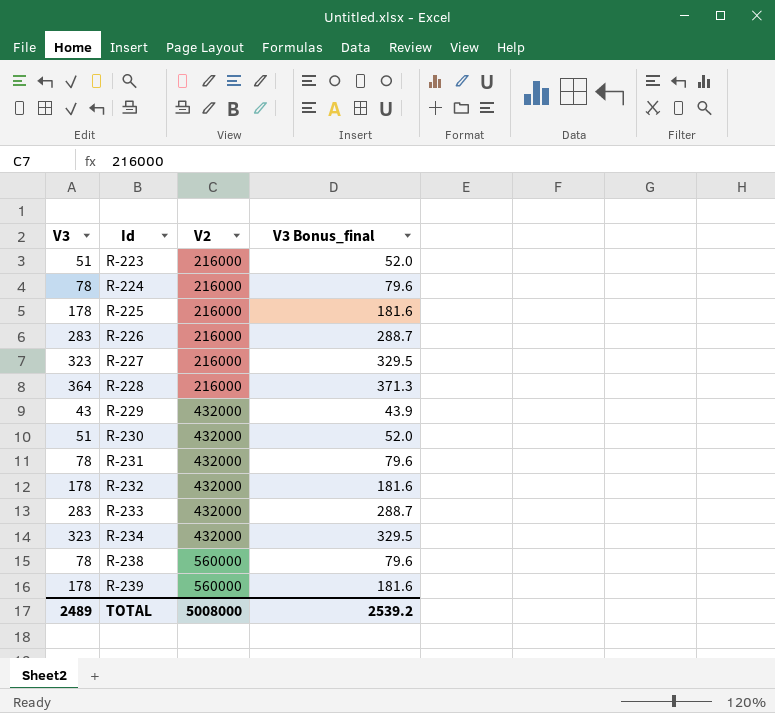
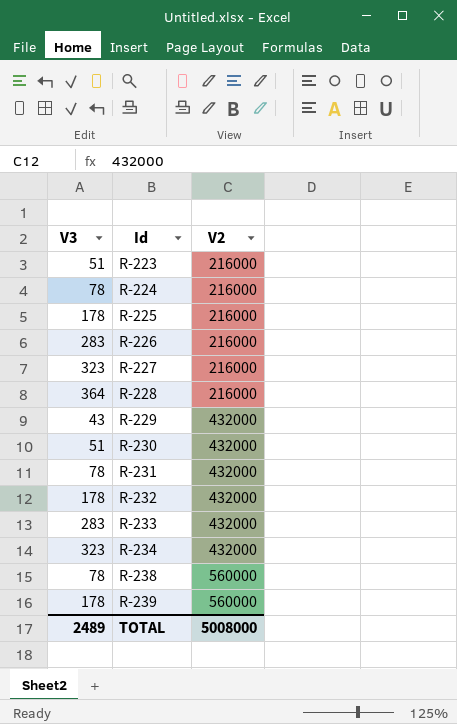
column V3 Bonus_final | formula: [V3] * 1.02 -> none

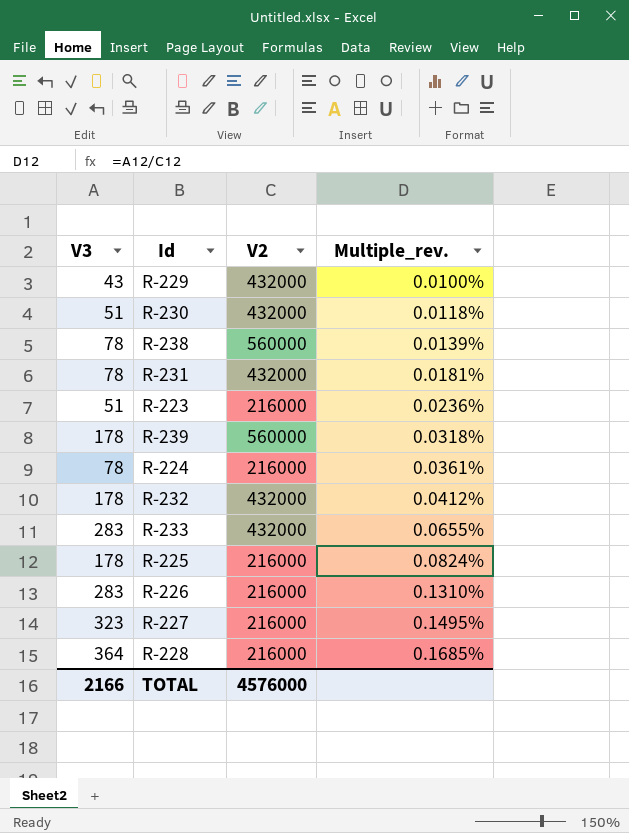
row order: Id ascending -> Multiple_rev. ascending
column Multiple_rev. | formula: none -> [V3] / [V2]
row R-234: 323 | 432000 -> none
TOTAL | V3: 2489 -> 2166
TOTAL | V2: 5008000 -> 4576000

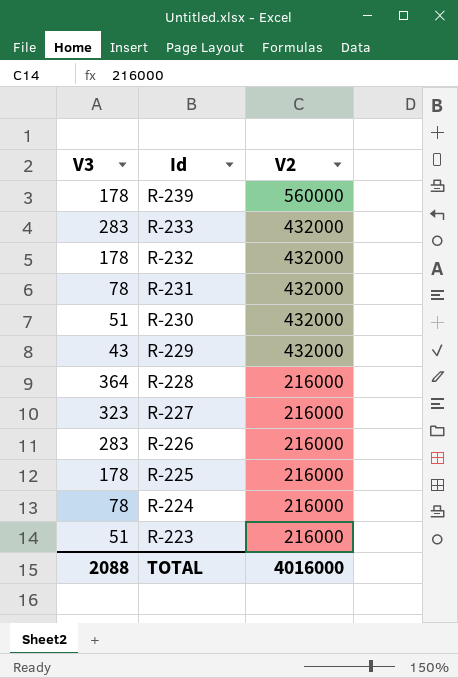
row order: Multiple_rev. ascending -> Id descending
column Multiple_rev. | formula: [V3] / [V2] -> none
row R-238: 78 | 560000 | 0.0139% -> none
TOTAL | V3: 2166 -> 2088
TOTAL | V2: 4576000 -> 4016000

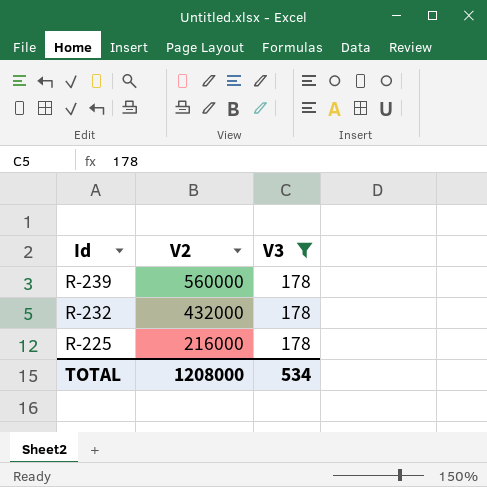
filter: none -> V3 = 178
column V3 | position: 1 -> 3
TOTAL | V2: 4016000 -> 1208000
TOTAL | V3: 2088 -> 534

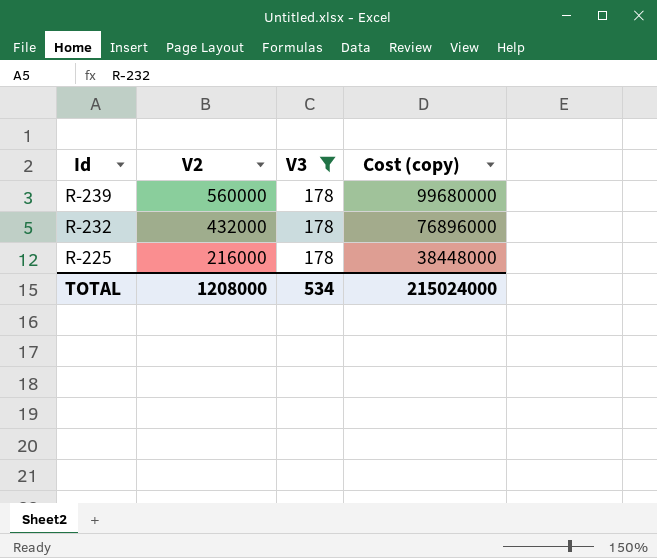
column Cost (copy) | formula: none -> [V2] * [V3]

